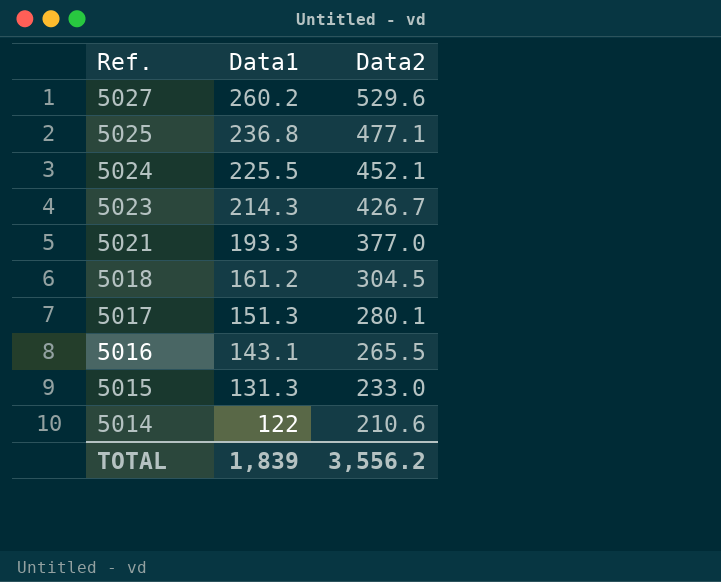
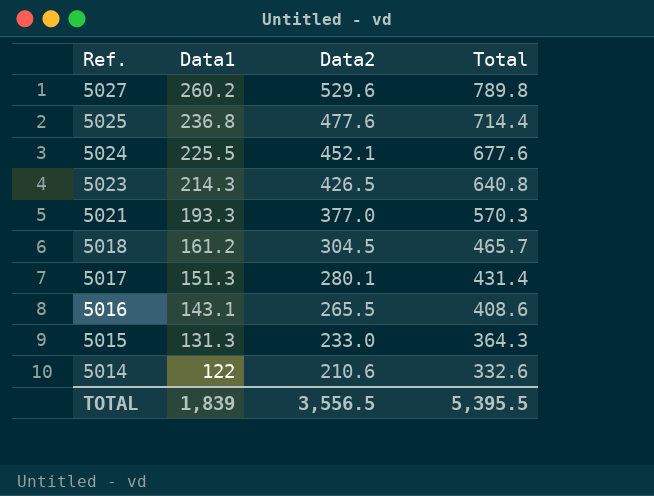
column Total | formula: none -> [Data1] + [Data2]
5025 | Data2: 477.1 -> 477.6
5023 | Data2: 426.7 -> 426.5
TOTAL | Data2: 3,556.2 -> 3,556.5

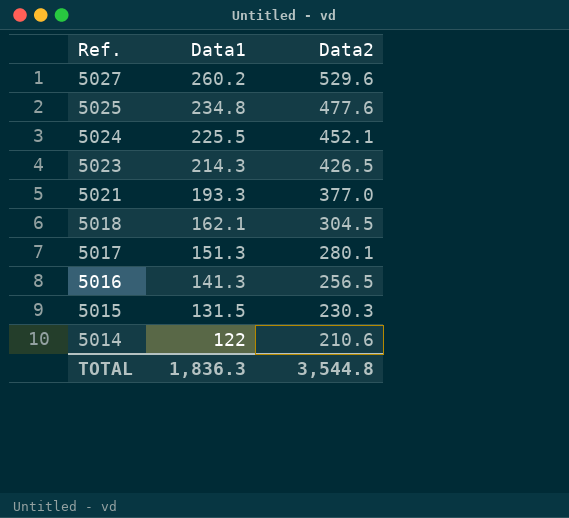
column Total | formula: [Data1] + [Data2] -> none
5025 | Data1: 236.8 -> 234.8
5018 | Data1: 161.2 -> 162.1
5016 | Data1: 143.1 -> 141.3
5016 | Data2: 265.5 -> 256.5
5015 | Data1: 131.3 -> 131.5
5015 | Data2: 233.0 -> 230.3
TOTAL | Data1: 1,839 -> 1,836.3
TOTAL | Data2: 3,556.5 -> 3,544.8

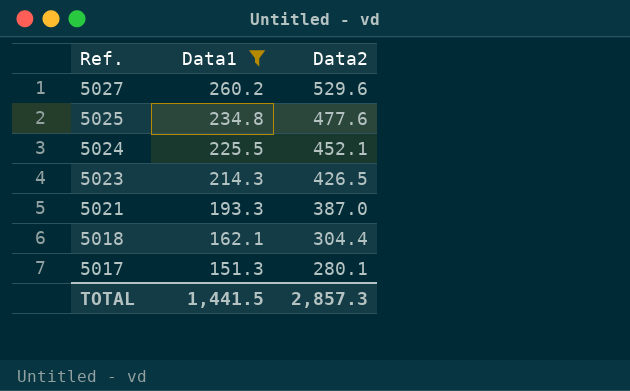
filter: none -> Data1 >= 151.3
5021 | Data2: 377.0 -> 387.0
5018 | Data2: 304.5 -> 304.4
TOTAL | Data1: 1,836.3 -> 1,441.5
TOTAL | Data2: 3,544.8 -> 2,857.3

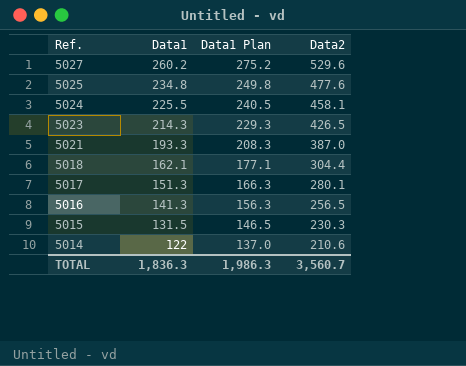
filter: Data1 >= 151.3 -> none
column Data1 Plan | formula: none -> [Data1] + 15
5024 | Data2: 452.1 -> 458.1
TOTAL | Data1: 1,441.5 -> 1,836.3
TOTAL | Data2: 2,857.3 -> 3,560.7

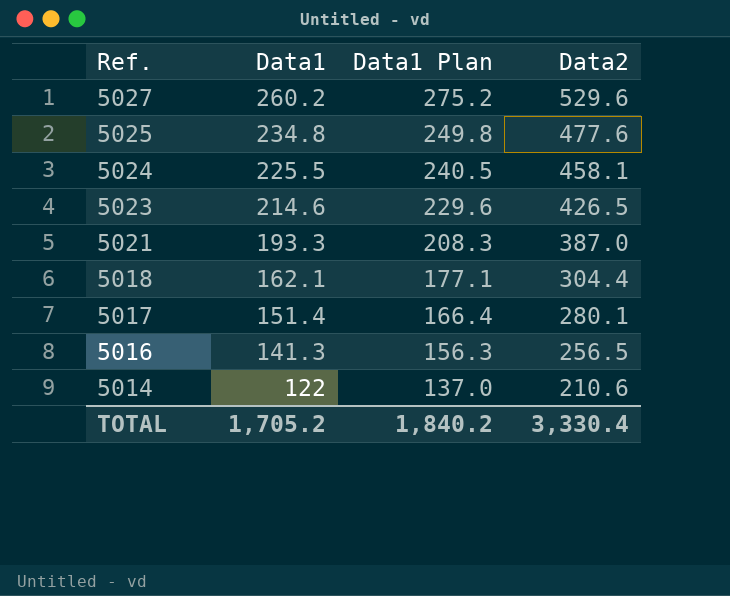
row 5015: 131.5 | 146.5 | 230.3 -> none
5023 | Data1: 214.3 -> 214.6
5023 | Data1 Plan: 229.3 -> 229.6
5017 | Data1: 151.3 -> 151.4
5017 | Data1 Plan: 166.3 -> 166.4
TOTAL | Data1: 1,836.3 -> 1,705.2
TOTAL | Data1 Plan: 1,986.3 -> 1,840.2
TOTAL | Data2: 3,560.7 -> 3,330.4

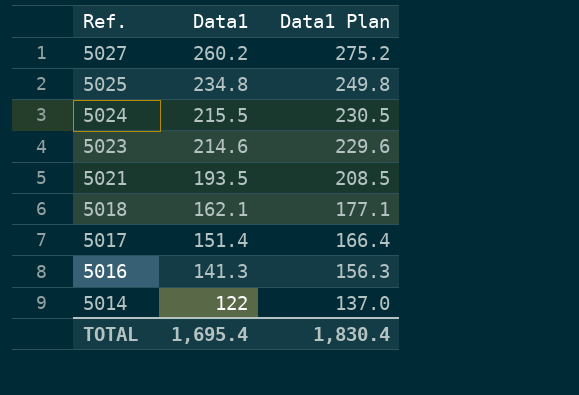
column Data2 | position: 4 -> none
5024 | Data1: 225.5 -> 215.5
5024 | Data1 Plan: 240.5 -> 230.5
5021 | Data1: 193.3 -> 193.5
5021 | Data1 Plan: 208.3 -> 208.5
TOTAL | Data1: 1,705.2 -> 1,695.4
TOTAL | Data1 Plan: 1,840.2 -> 1,830.4

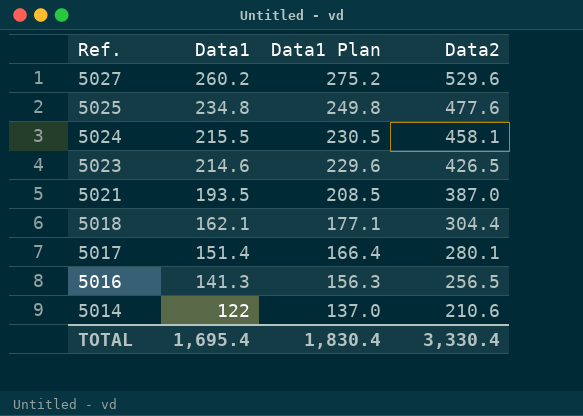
column Data2 | position: none -> 4

